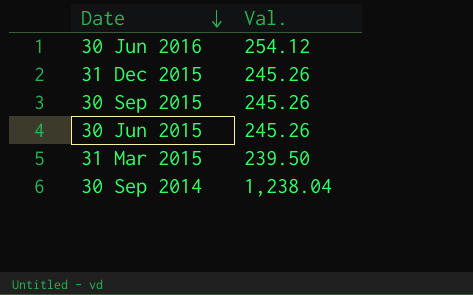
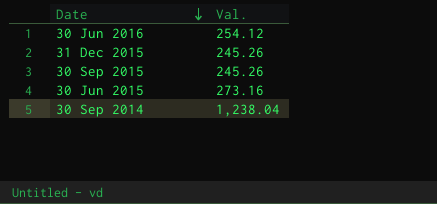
row 31 Mar 2015: 239.50 -> none
30 Jun 2015 | Val.: 245.26 -> 273.16

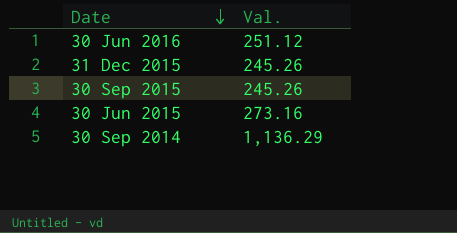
30 Jun 2016 | Val.: 254.12 -> 251.12
30 Sep 2014 | Val.: 1,238.04 -> 1,136.29

